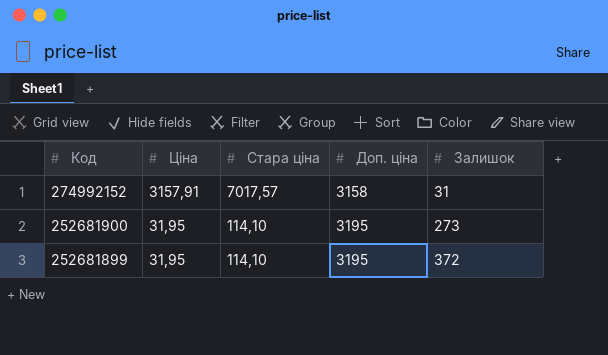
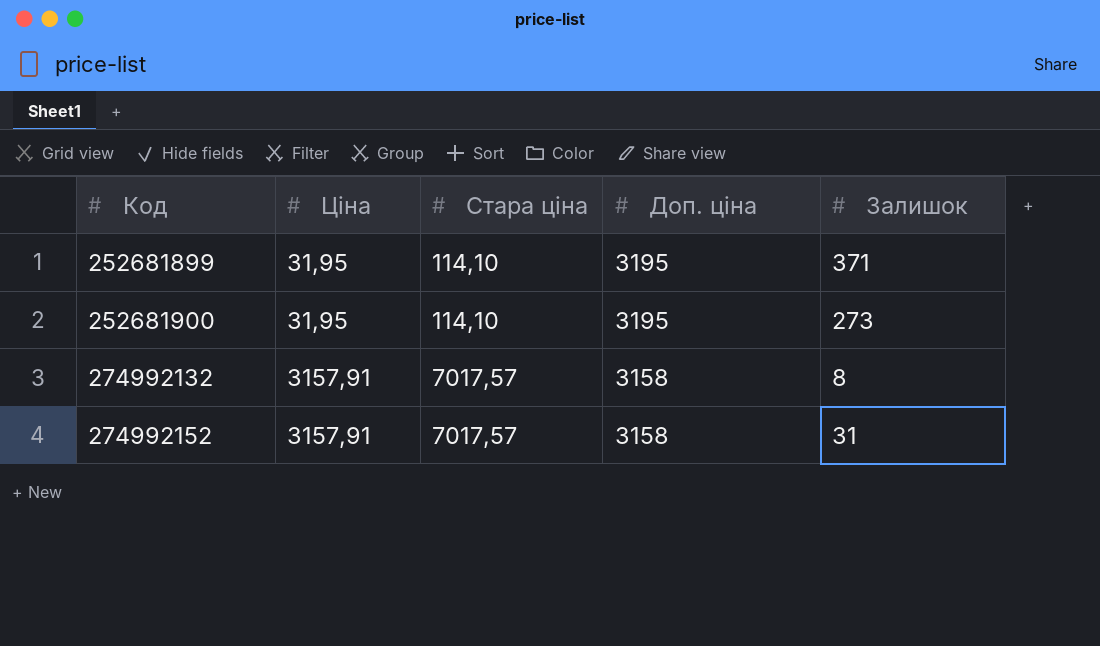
row order: Код descending -> Код ascending
252681899 | Залишок: 372 -> 371
row 274992132: none -> 3157,91 | 7017,57 | 3158 | 8

